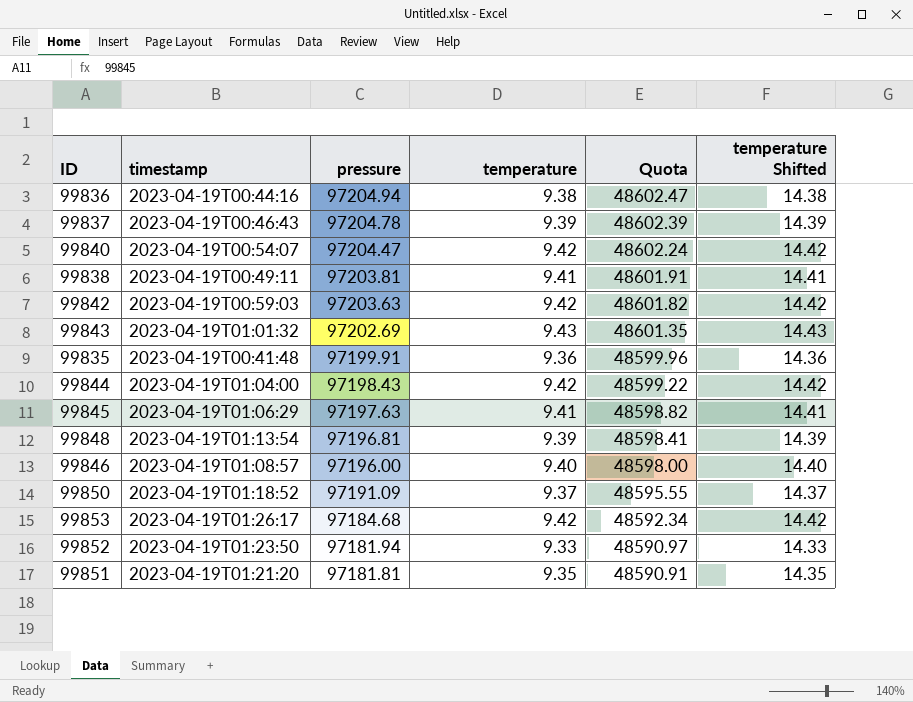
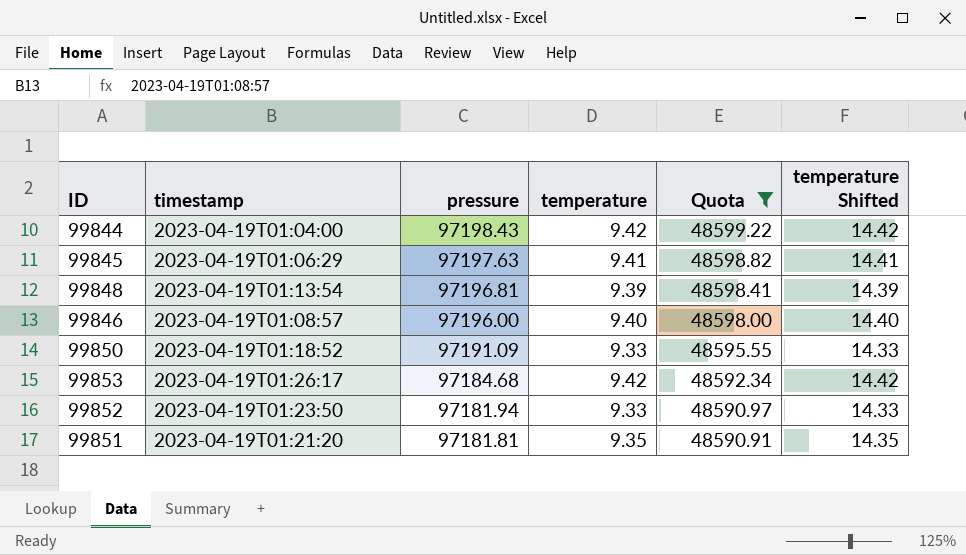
filter: none -> Quota <= 48599.22
99850 | temperature: 9.37 -> 9.33
99850 | temperature Shifted: 14.37 -> 14.33

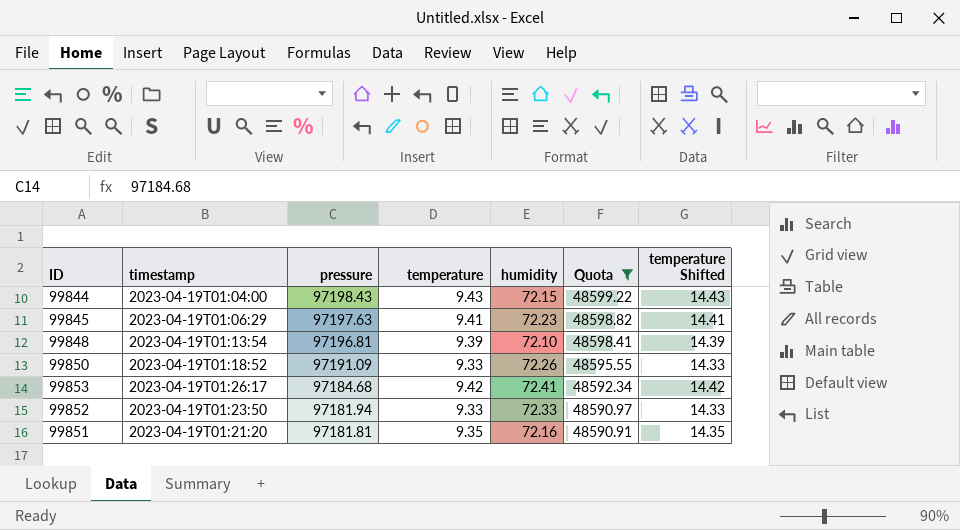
column humidity | position: none -> 5
row 99846: 2023-04-19T01:08:57 | 97196.00 | 9.40 | 48598.00 | 14.40 -> none
99844 | temperature: 9.42 -> 9.43
99844 | temperature Shifted: 14.42 -> 14.43

